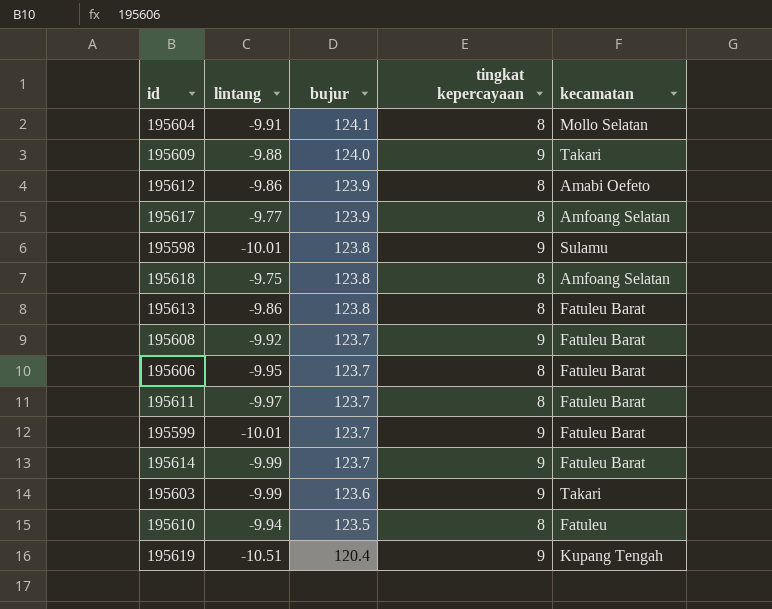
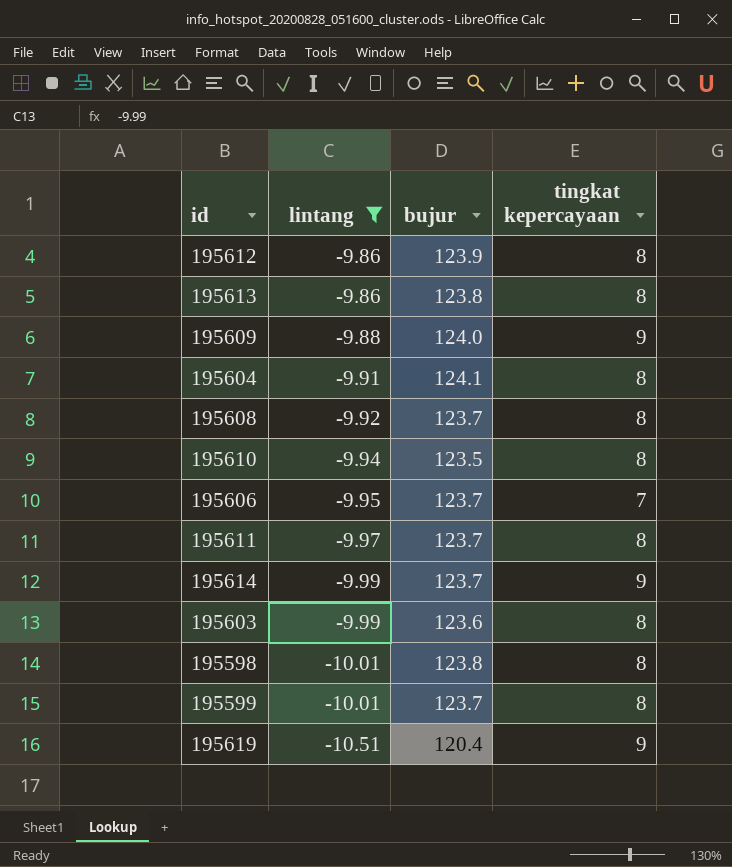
filter: none -> lintang <= -9.86
row order: bujur descending -> lintang descending
column kecamatan | position: 5 -> none
195608 | tingkat kepercayaan: 9 -> 8
195606 | tingkat kepercayaan: 8 -> 7
195603 | tingkat kepercayaan: 9 -> 8
195598 | tingkat kepercayaan: 9 -> 8
195599 | tingkat kepercayaan: 9 -> 8

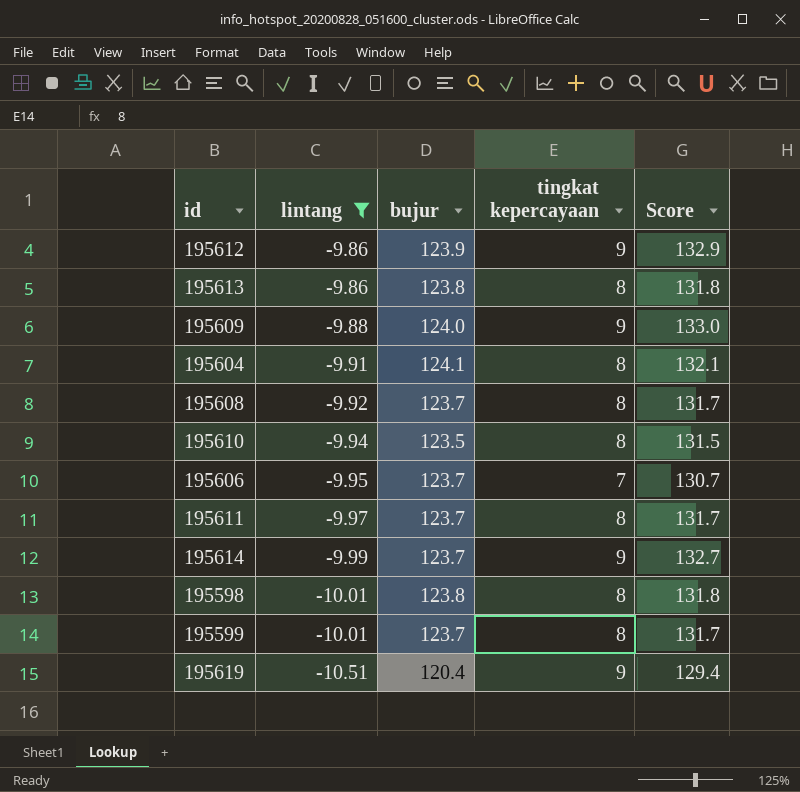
column Score | formula: none -> [bujur] + [tingkat kepercayaan]
row 195603: -9.99 | 123.6 | 8 -> none
195612 | tingkat kepercayaan: 8 -> 9

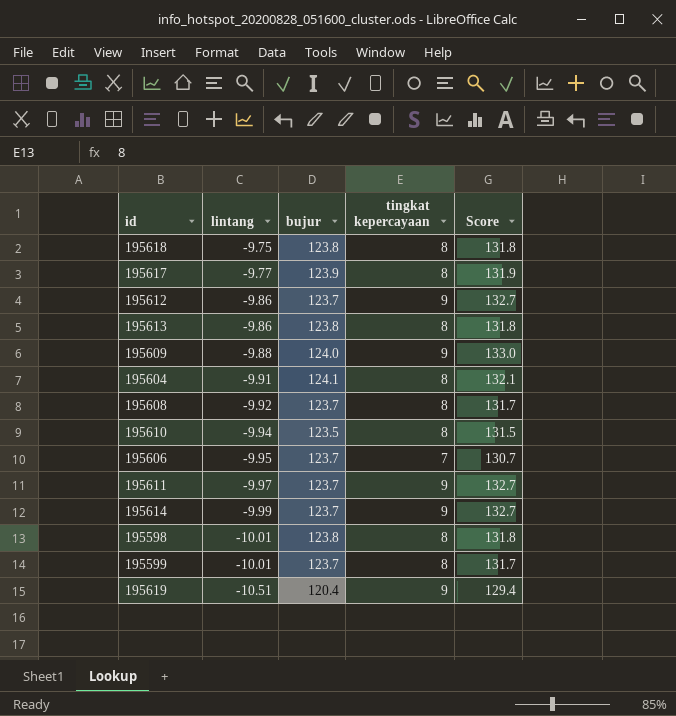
filter: lintang <= -9.86 -> none
195612 | bujur: 123.9 -> 123.7
195612 | Score: 132.9 -> 132.7
195611 | tingkat kepercayaan: 8 -> 9
195611 | Score: 131.7 -> 132.7

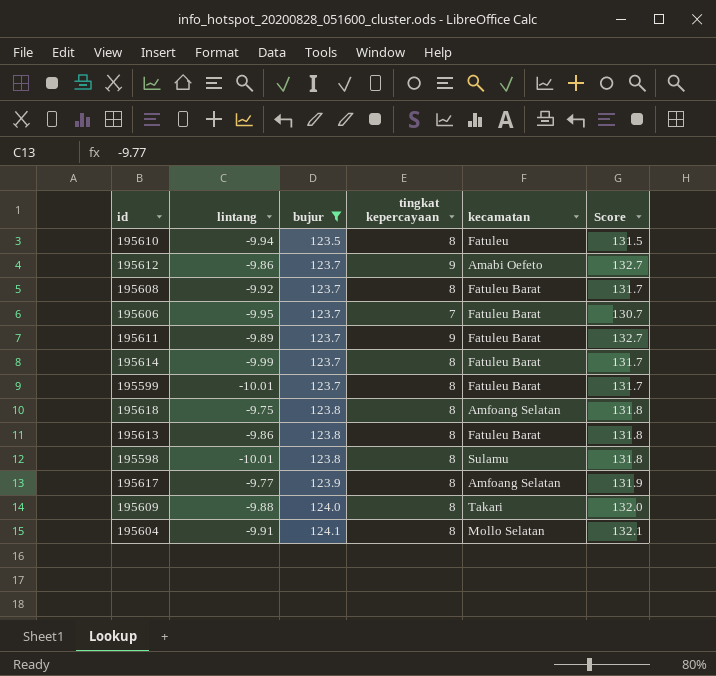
filter: none -> bujur != 120.4
row order: lintang descending -> bujur ascending
column kecamatan | position: none -> 5
195611 | lintang: -9.97 -> -9.89
195614 | tingkat kepercayaan: 9 -> 8
195614 | Score: 132.7 -> 131.7
195609 | tingkat kepercayaan: 9 -> 8
195609 | Score: 133.0 -> 132.0

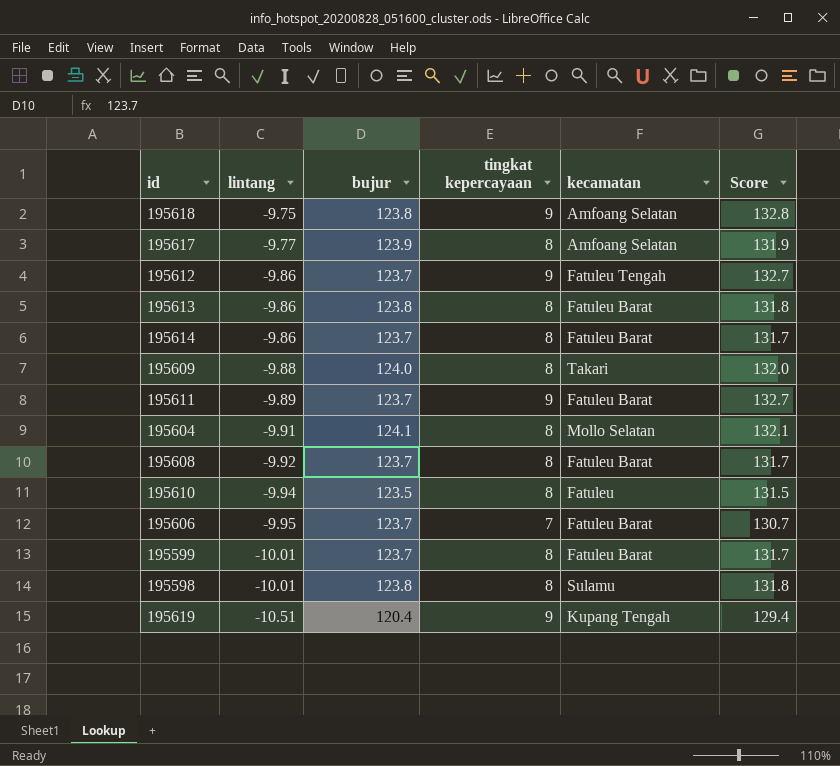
filter: bujur != 120.4 -> none
row order: bujur ascending -> lintang descending
195618 | tingkat kepercayaan: 8 -> 9
195618 | Score: 131.8 -> 132.8
195612 | kecamatan: Amabi Oefeto -> Fatuleu Tengah
195614 | lintang: -9.99 -> -9.86

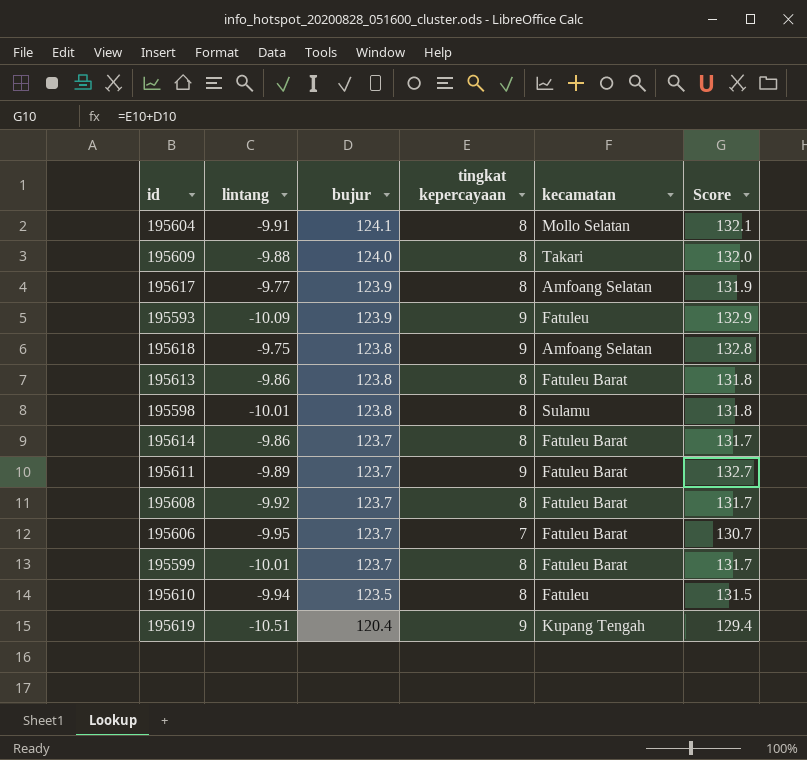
row order: lintang descending -> bujur descending
row 195612: -9.86 | 123.7 | 9 | Fatuleu Tengah | 132.7 -> none
row 195593: none -> -10.09 | 123.9 | 9 | Fatuleu | 132.9

